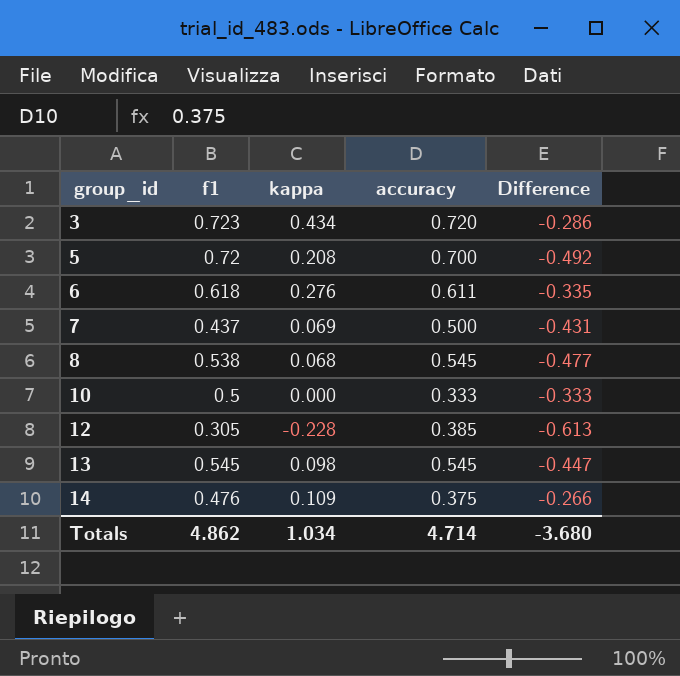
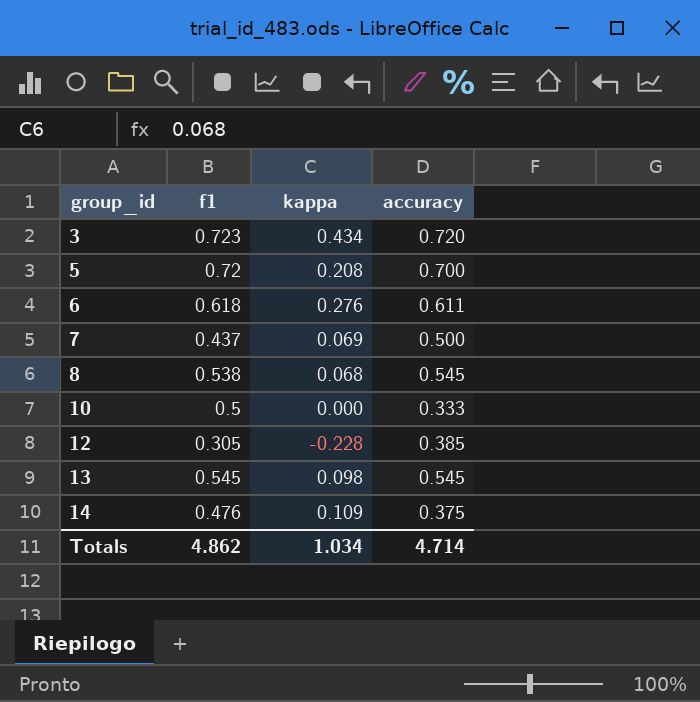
column Difference | formula: [kappa] - [accuracy] -> none

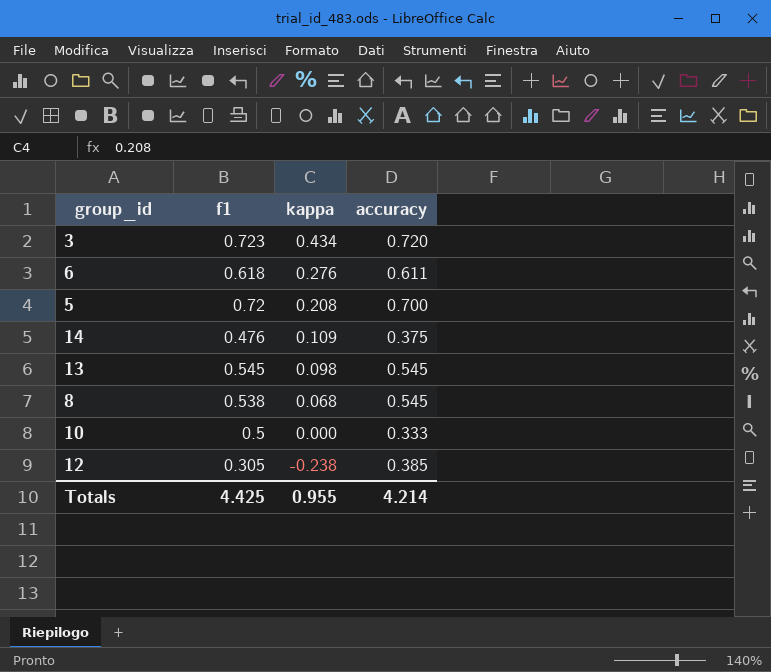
row order: group_id ascending -> kappa descending
row 7: 0.437 | 0.069 | 0.500 -> none
12 | kappa: -0.228 -> -0.238
Totals | f1: 4.862 -> 4.425
Totals | kappa: 1.034 -> 0.955
Totals | accuracy: 4.714 -> 4.214

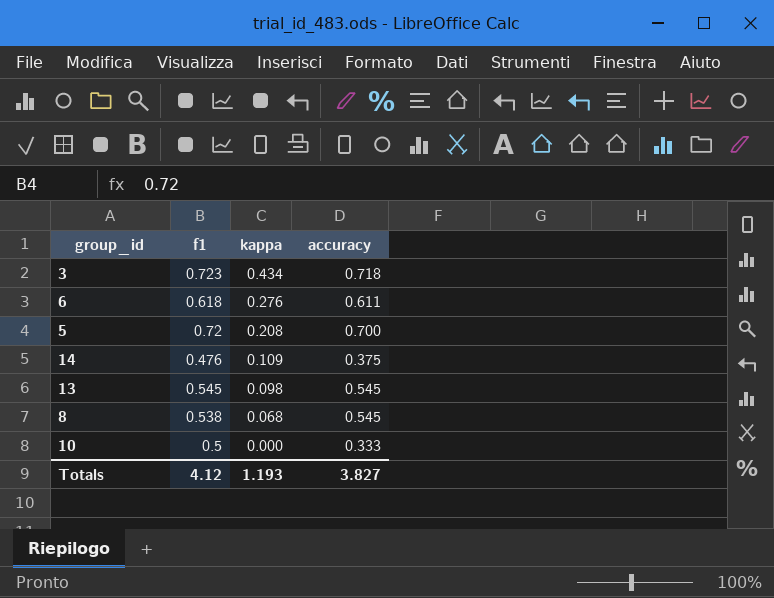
row 12: 0.305 | -0.238 | 0.385 -> none
3 | accuracy: 0.720 -> 0.718
Totals | f1: 4.425 -> 4.12
Totals | kappa: 0.955 -> 1.193
Totals | accuracy: 4.214 -> 3.827

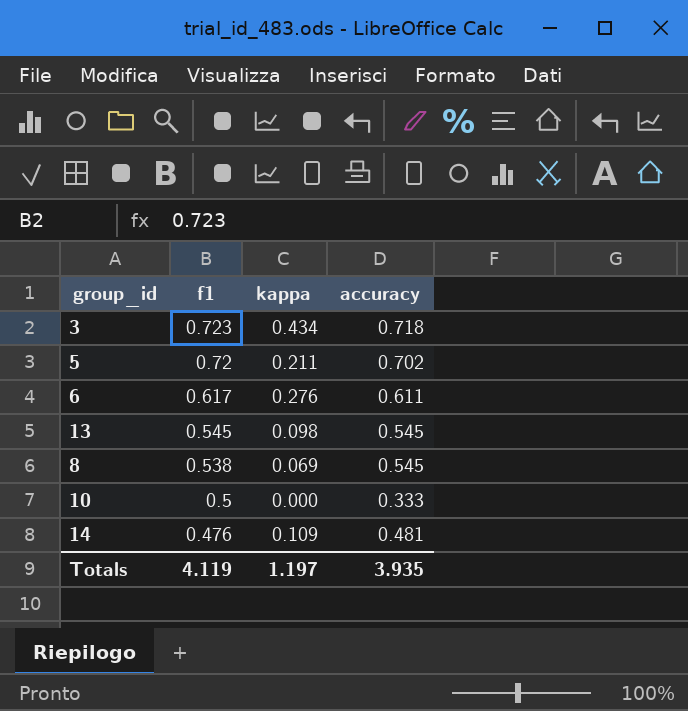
row order: kappa descending -> f1 descending
5 | kappa: 0.208 -> 0.211
5 | accuracy: 0.700 -> 0.702
6 | f1: 0.618 -> 0.617
8 | kappa: 0.068 -> 0.069
14 | accuracy: 0.375 -> 0.481
Totals | f1: 4.12 -> 4.119
Totals | kappa: 1.193 -> 1.197
Totals | accuracy: 3.827 -> 3.935

